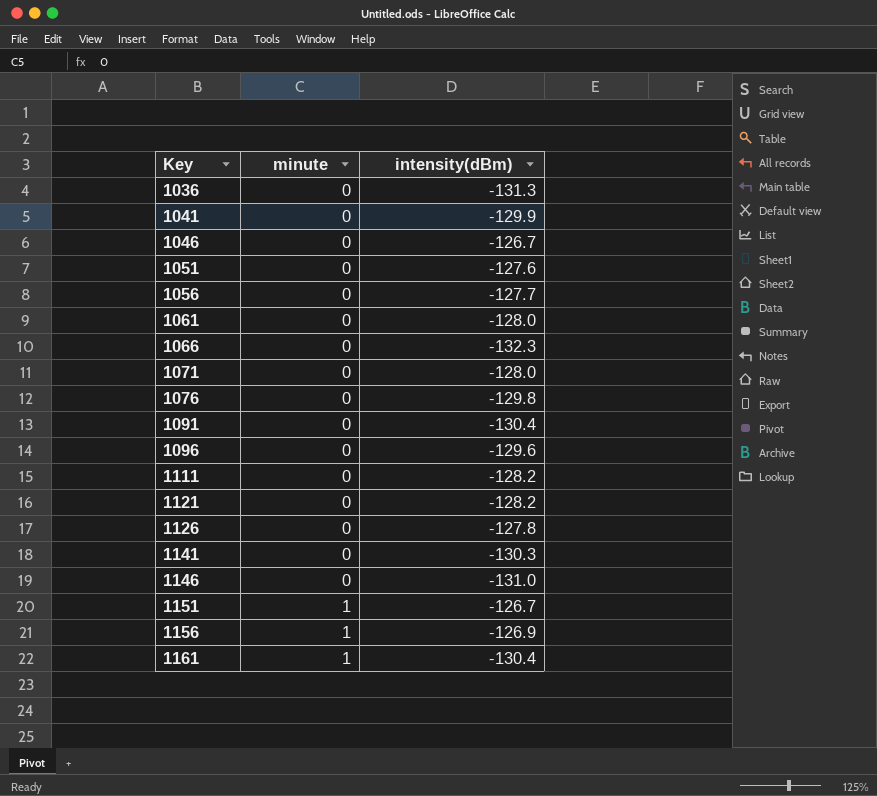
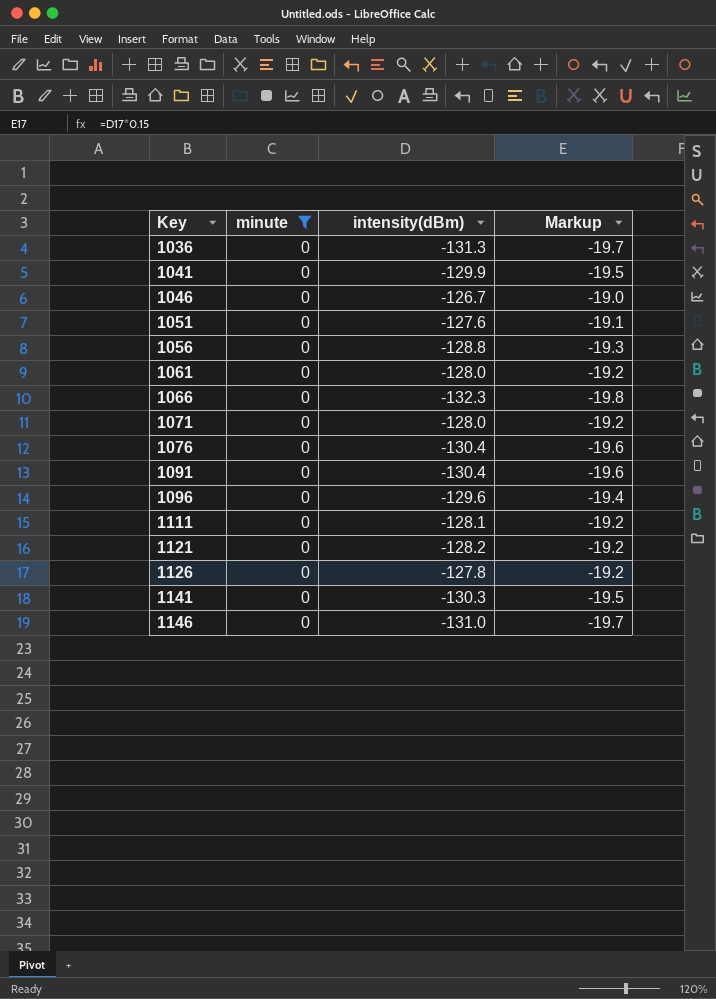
filter: none -> minute = 0
column Markup | formula: none -> [intensity(dBm)] * 0.15
1056 | intensity(dBm): -127.7 -> -128.8
1076 | intensity(dBm): -129.8 -> -130.4
1111 | intensity(dBm): -128.2 -> -128.1

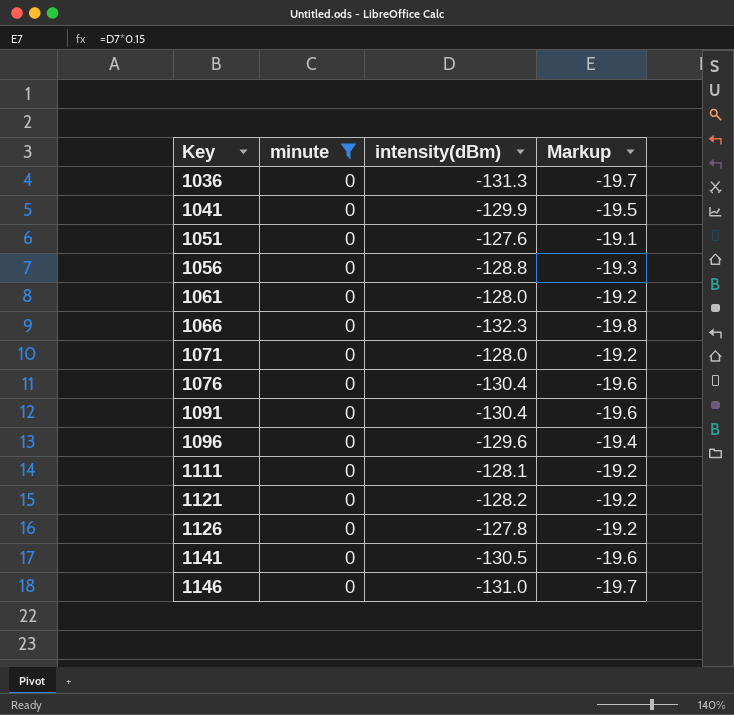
row 1046: 0 | -126.7 | -19.0 -> none
1141 | intensity(dBm): -130.3 -> -130.5
1141 | Markup: -19.5 -> -19.6

